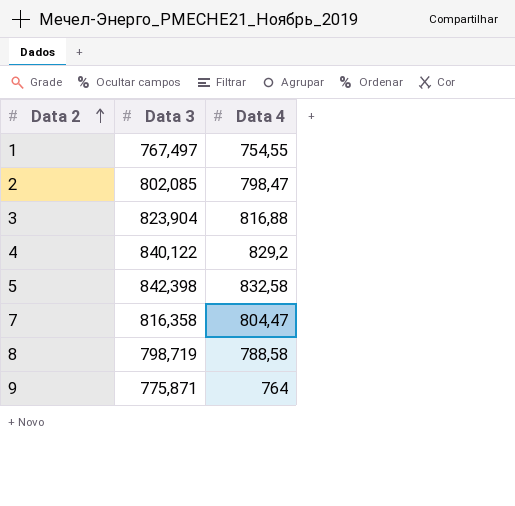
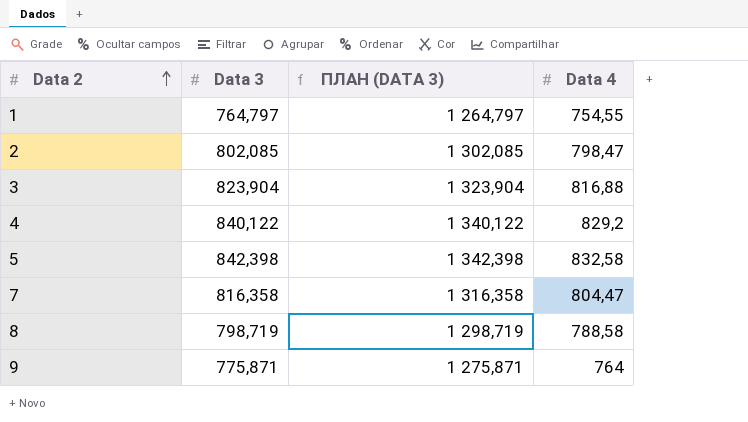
column ПЛАН (DATA 3) | formula: none -> [Data 3] + 500
1 | Data 3: 767,497 -> 764,797

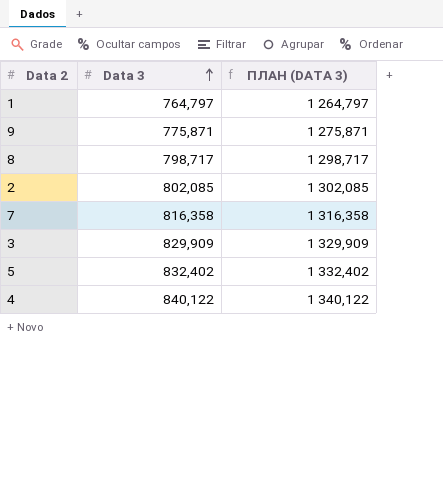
row order: Data 2 ascending -> Data 3 ascending
column Data 4 | position: 4 -> none
8 | Data 3: 798,719 -> 798,717
8 | ПЛАН (DATA 3): 1 298,719 -> 1 298,717
3 | Data 3: 823,904 -> 829,909
3 | ПЛАН (DATA 3): 1 323,904 -> 1 329,909
5 | Data 3: 842,398 -> 832,402
5 | ПЛАН (DATA 3): 1 342,398 -> 1 332,402

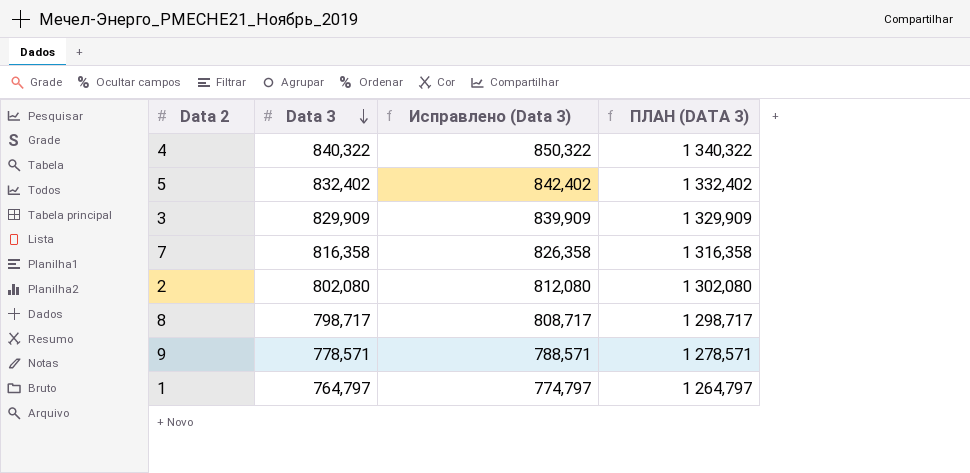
row order: Data 3 ascending -> Data 3 descending
column Исправлено (Data 3) | formula: none -> [Data 3] + 10
4 | Data 3: 840,122 -> 840,322
4 | ПЛАН (DATA 3): 1 340,122 -> 1 340,322
2 | Data 3: 802,085 -> 802,080
2 | ПЛАН (DATA 3): 1 302,085 -> 1 302,080
9 | Data 3: 775,871 -> 778,571
9 | ПЛАН (DATA 3): 1 275,871 -> 1 278,571

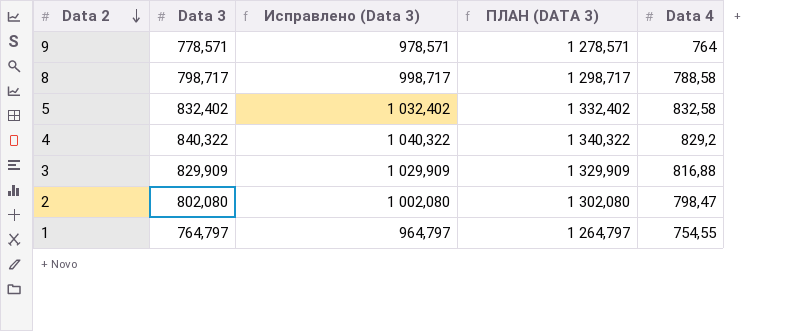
row order: Data 3 descending -> Data 2 descending
column Исправлено (Data 3) | formula: [Data 3] + 10 -> [Data 3] + 200
column Data 4 | position: none -> 5
row 7: 816,358 | 826,358 | 1 316,358 -> none

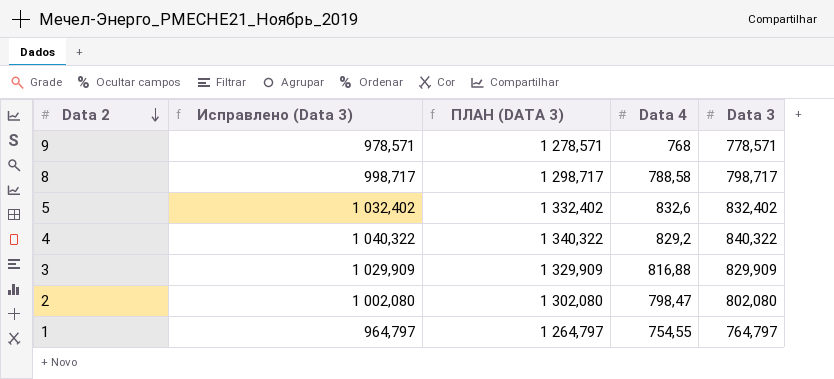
column Data 3 | position: 2 -> 5
9 | Data 4: 764 -> 768
5 | Data 4: 832,58 -> 832,6

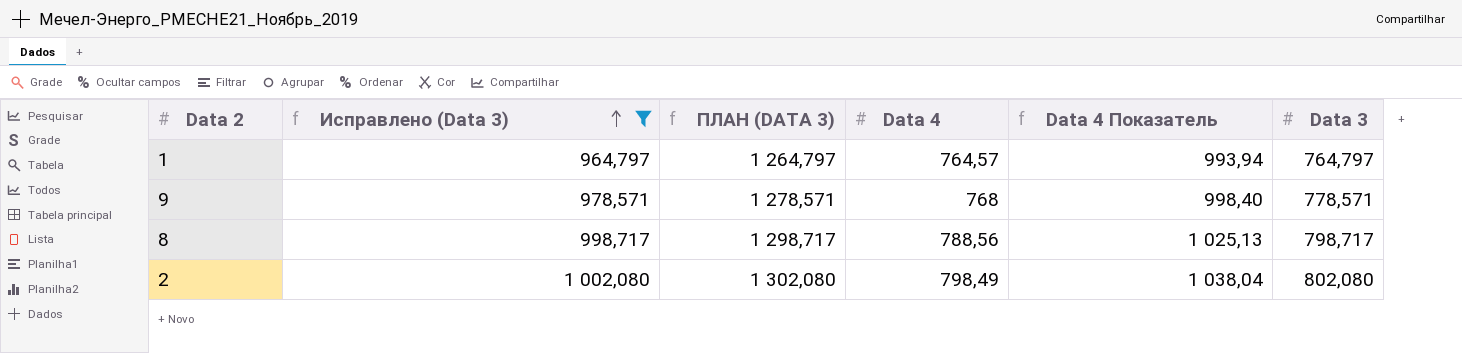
filter: none -> Исправлено (Data 3) <= 1 002,080
row order: Data 2 descending -> Исправлено (Data 3) ascending
column Data 4 Показатель | formula: none -> [Data 4] * 1,3
1 | Data 4: 754,55 -> 764,57
8 | Data 4: 788,58 -> 788,56
2 | Data 4: 798,47 -> 798,49

